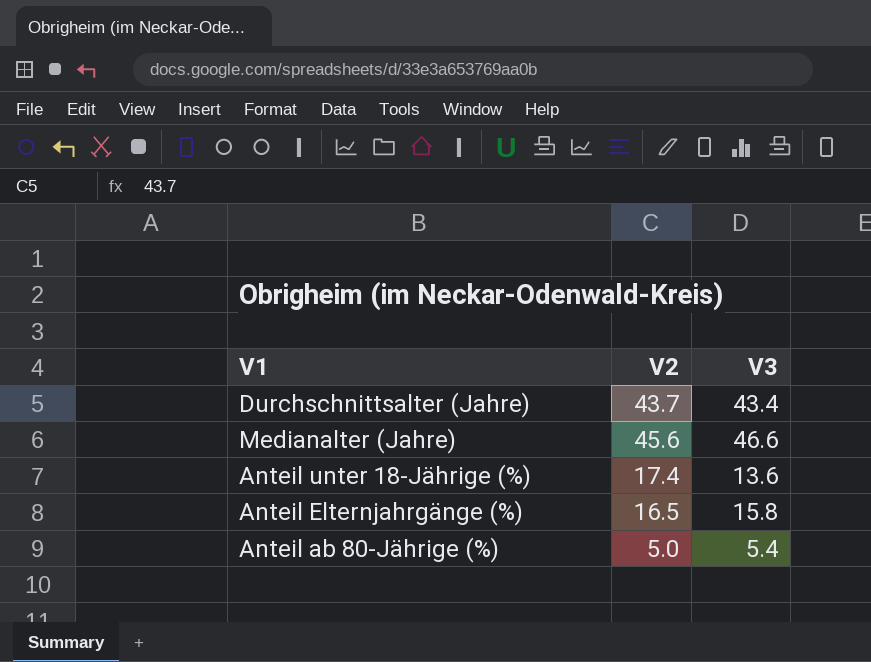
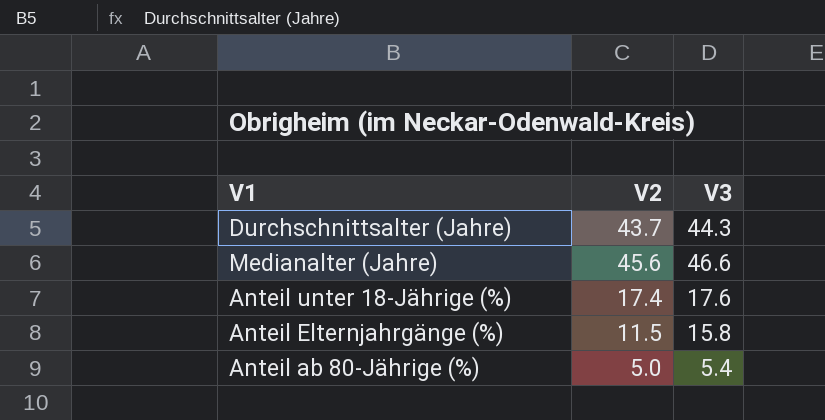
Durchschnittsalter (Jahre) | V3: 43.4 -> 44.3
Anteil unter 18-Jährige (%) | V3: 13.6 -> 17.6
Anteil Elternjahrgänge (%) | V2: 16.5 -> 11.5

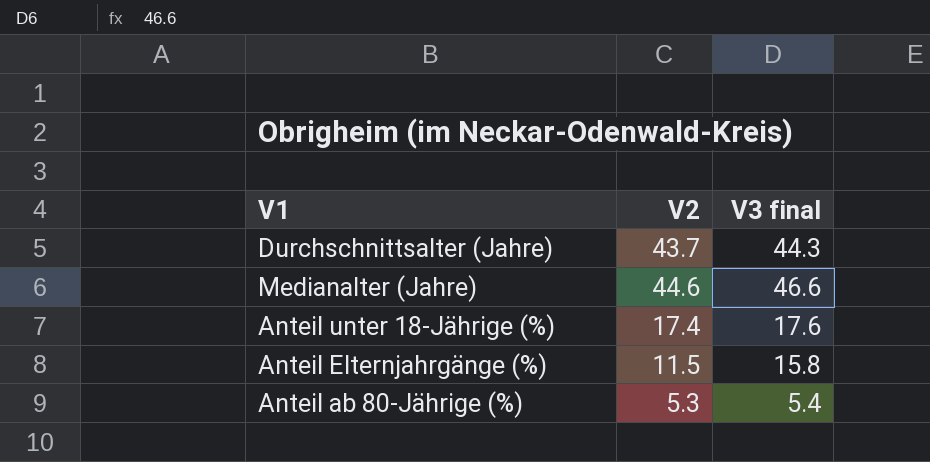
column name: V3 -> V3 final
Medianalter (Jahre) | V2: 45.6 -> 44.6
Anteil ab 80-Jährige (%) | V2: 5.0 -> 5.3

